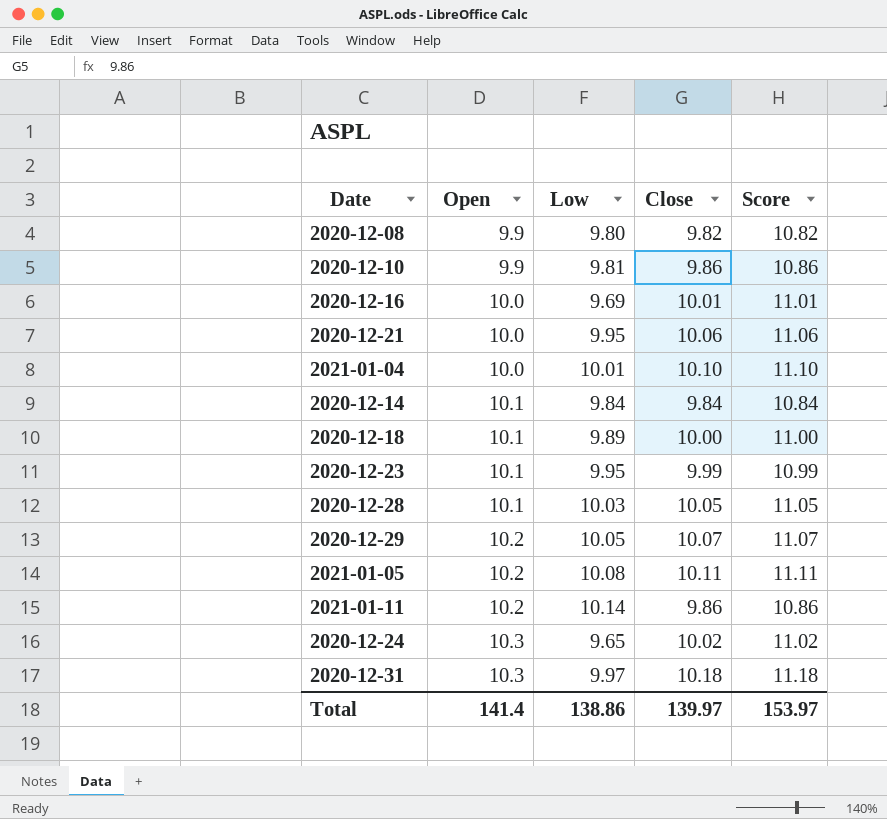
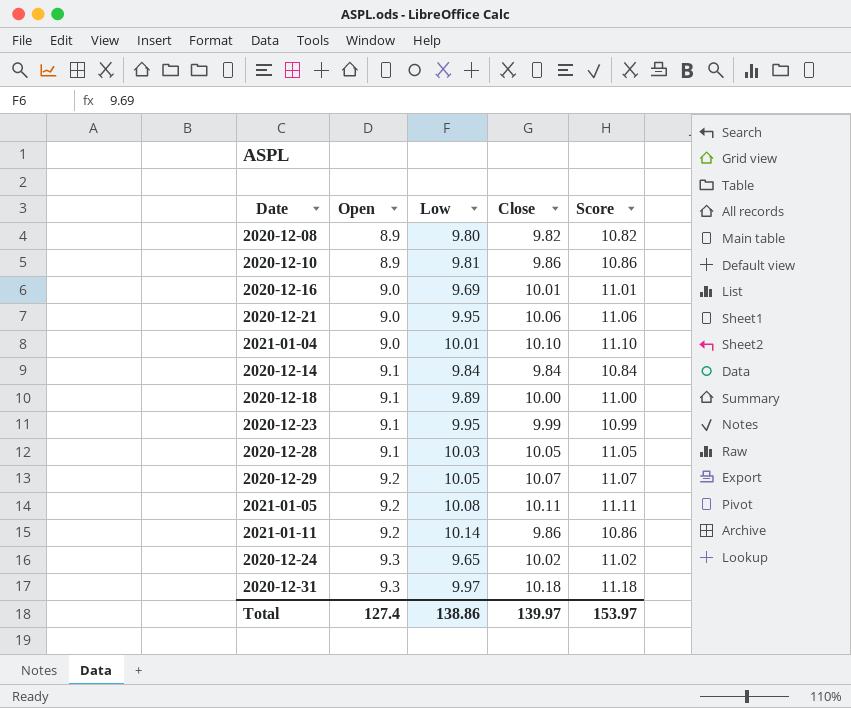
2020-12-08 | Open: 9.9 -> 8.9
2020-12-10 | Open: 9.9 -> 8.9
2020-12-16 | Open: 10.0 -> 9.0
2020-12-21 | Open: 10.0 -> 9.0
2021-01-04 | Open: 10.0 -> 9.0
2020-12-14 | Open: 10.1 -> 9.1
2020-12-18 | Open: 10.1 -> 9.1
2020-12-23 | Open: 10.1 -> 9.1
2020-12-28 | Open: 10.1 -> 9.1
2020-12-29 | Open: 10.2 -> 9.2
2021-01-05 | Open: 10.2 -> 9.2
2021-01-11 | Open: 10.2 -> 9.2
2020-12-24 | Open: 10.3 -> 9.3
2020-12-31 | Open: 10.3 -> 9.3
Total | Open: 141.4 -> 127.4

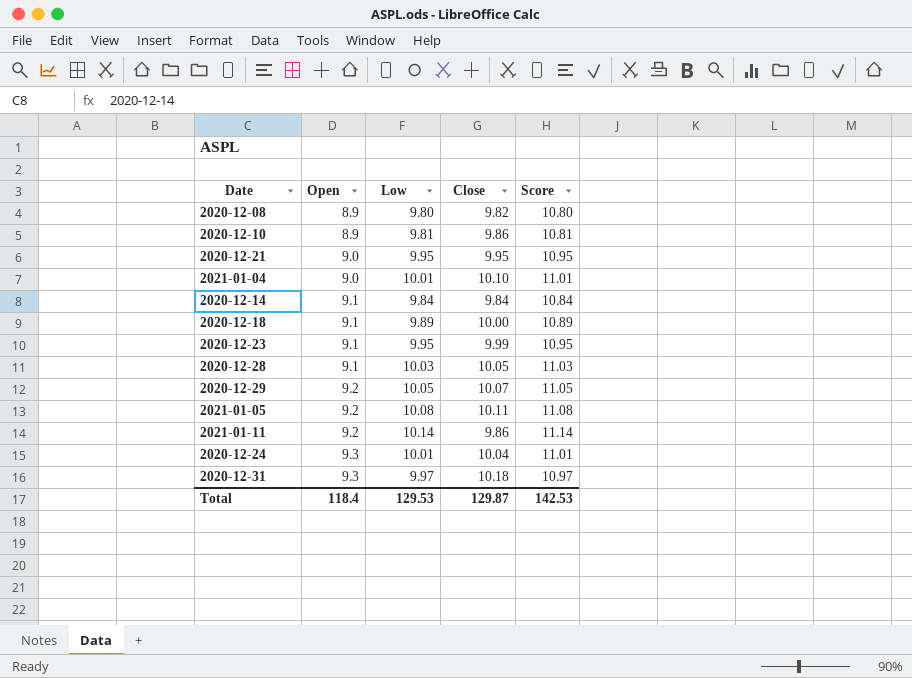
column Score | formula: [Close] + 1 -> [Low] + 1
row 2020-12-16: 9.0 | 9.69 | 10.01 | 11.01 -> none
2020-12-21 | Close: 10.06 -> 9.95
2020-12-24 | Low: 9.65 -> 10.01
2020-12-24 | Close: 10.02 -> 10.04
Total | Open: 127.4 -> 118.4
Total | Low: 138.86 -> 129.53
Total | Close: 139.97 -> 129.87
Total | Score: 153.97 -> 142.53

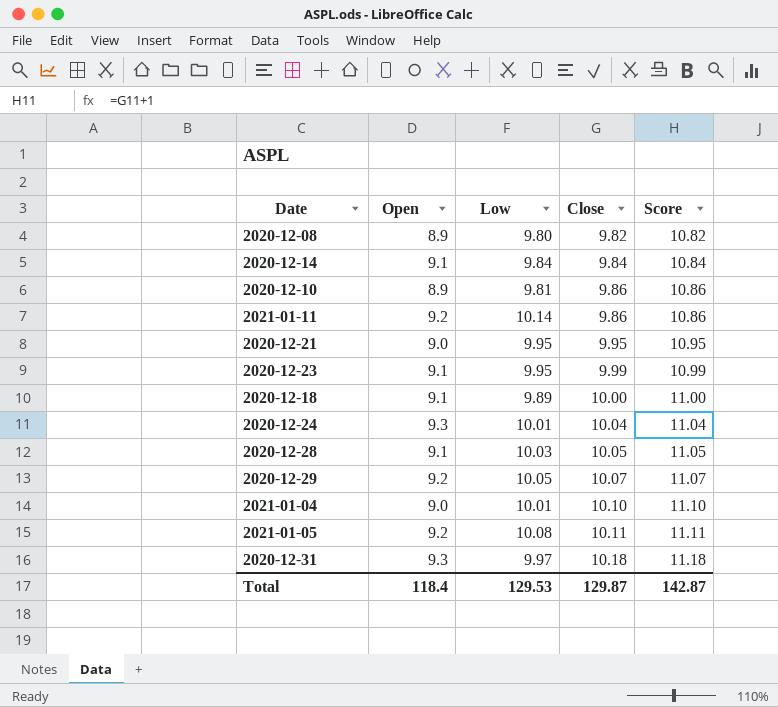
row order: Open ascending -> Close ascending
column Score | formula: [Low] + 1 -> [Close] + 1
Total | Score: 142.53 -> 142.87

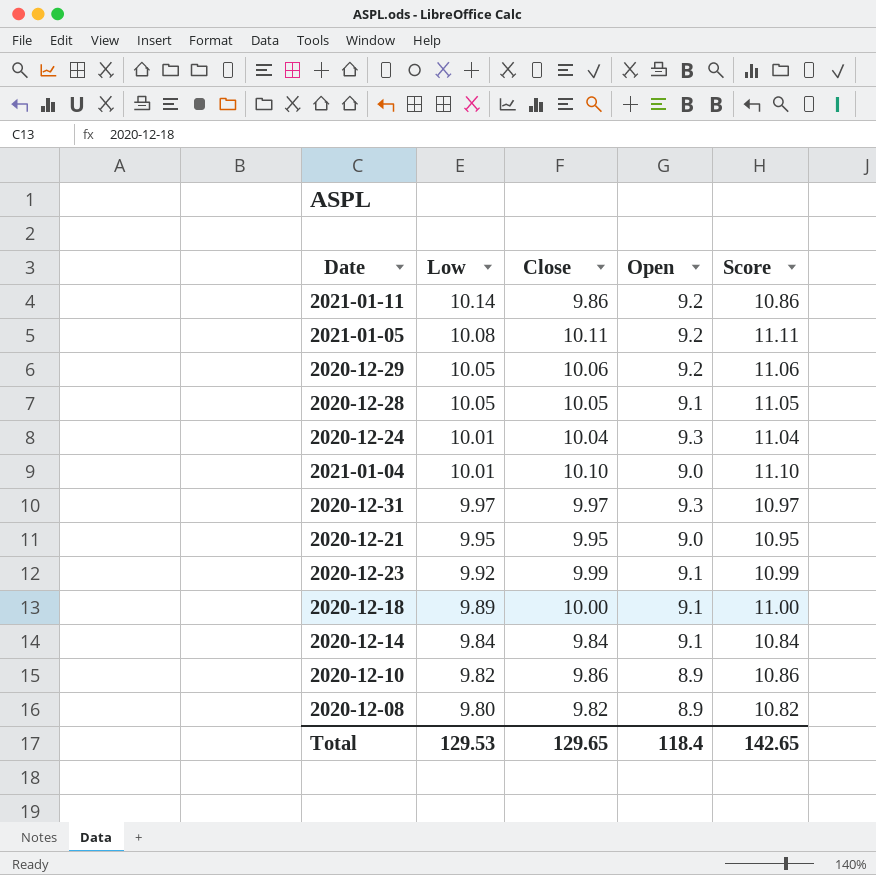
row order: Close ascending -> Low descending
column Open | position: 2 -> 4
2020-12-29 | Close: 10.07 -> 10.06
2020-12-29 | Score: 11.07 -> 11.06
2020-12-28 | Low: 10.03 -> 10.05
2020-12-31 | Close: 10.18 -> 9.97
2020-12-31 | Score: 11.18 -> 10.97
2020-12-23 | Low: 9.95 -> 9.92
2020-12-10 | Low: 9.81 -> 9.82
Total | Close: 129.87 -> 129.65
Total | Score: 142.87 -> 142.65

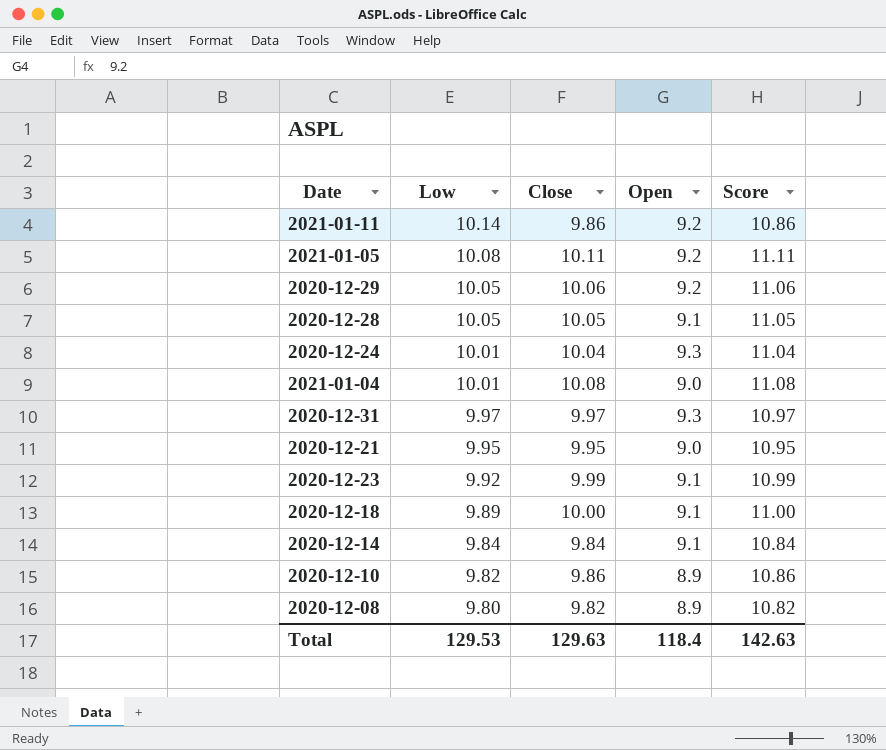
2021-01-04 | Close: 10.10 -> 10.08
2021-01-04 | Score: 11.10 -> 11.08
Total | Close: 129.65 -> 129.63
Total | Score: 142.65 -> 142.63

